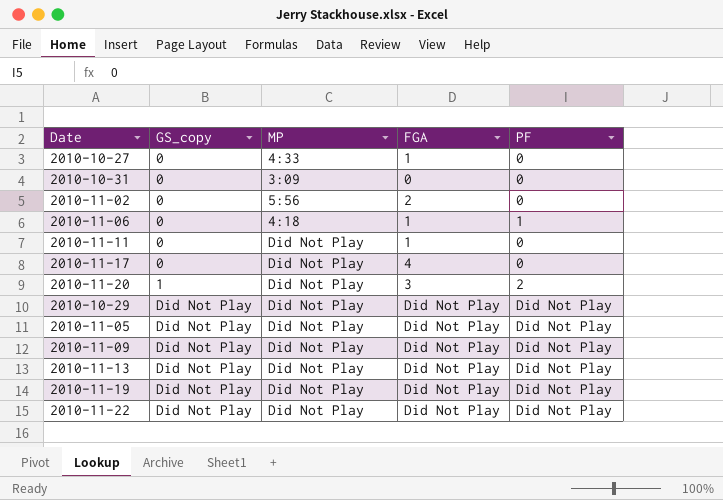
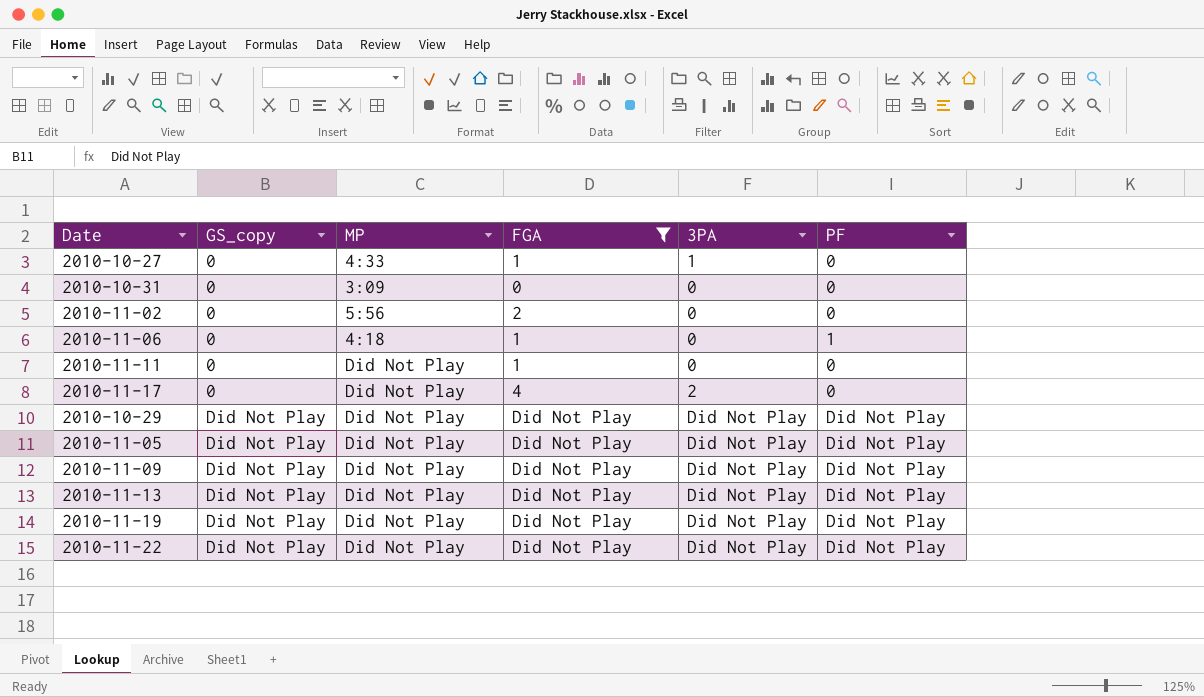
filter: none -> FGA != 3
column 3PA | position: none -> 5

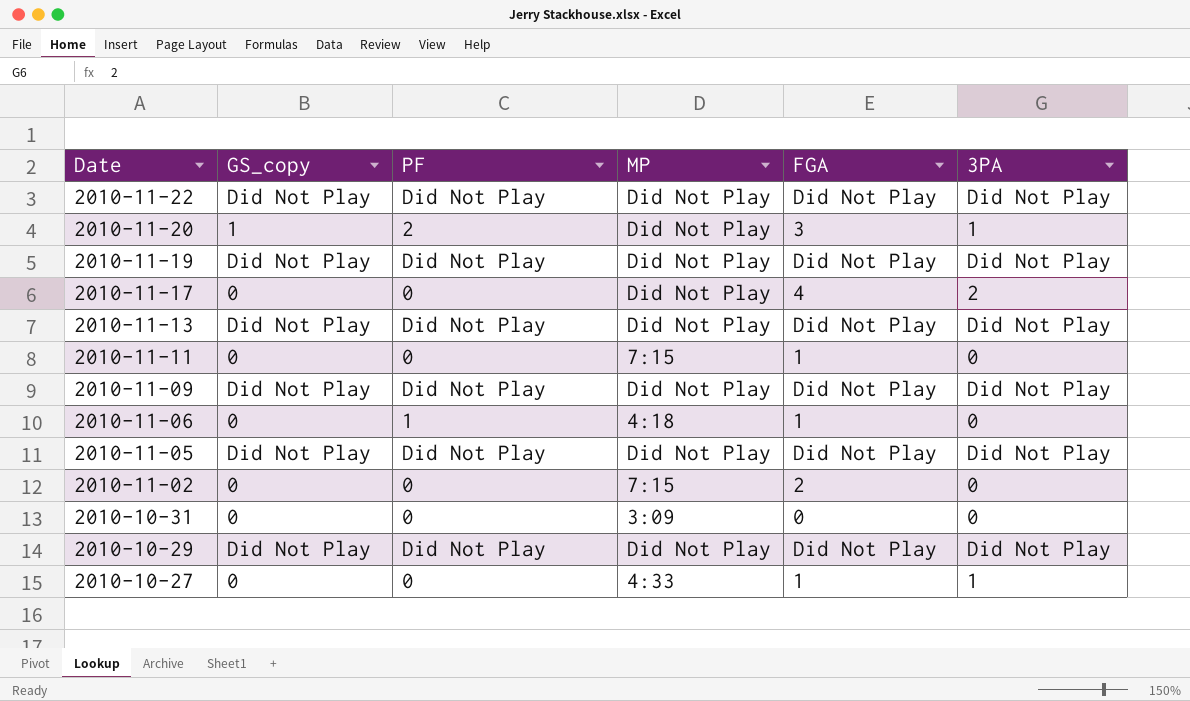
filter: FGA != 3 -> none
row order: GS_copy ascending -> Date descending
column PF | position: 6 -> 3
2010-11-11 | MP: Did Not Play -> 7:15
2010-11-02 | MP: 5:56 -> 7:15

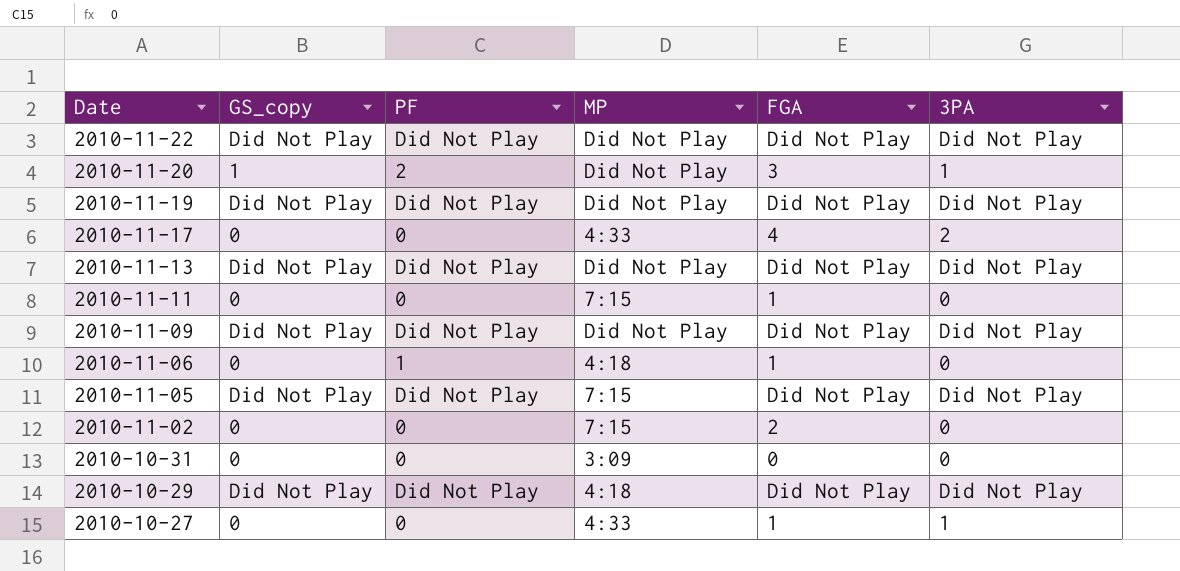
2010-11-17 | MP: Did Not Play -> 4:33
2010-11-05 | MP: Did Not Play -> 7:15
2010-10-29 | MP: Did Not Play -> 4:18

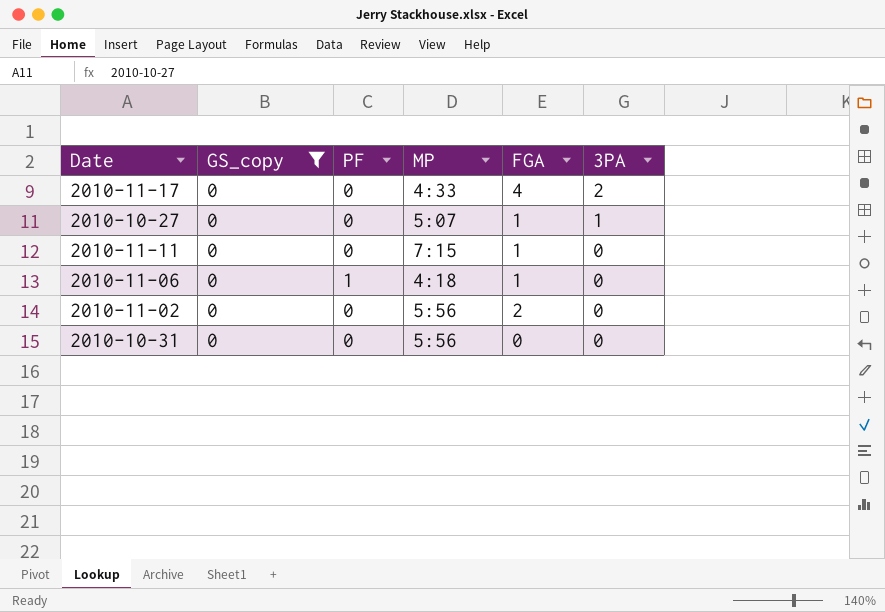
filter: none -> GS_copy = 0
row order: Date descending -> 3PA descending
2010-10-27 | MP: 4:33 -> 5:07
2010-11-02 | MP: 7:15 -> 5:56
2010-10-31 | MP: 3:09 -> 5:56

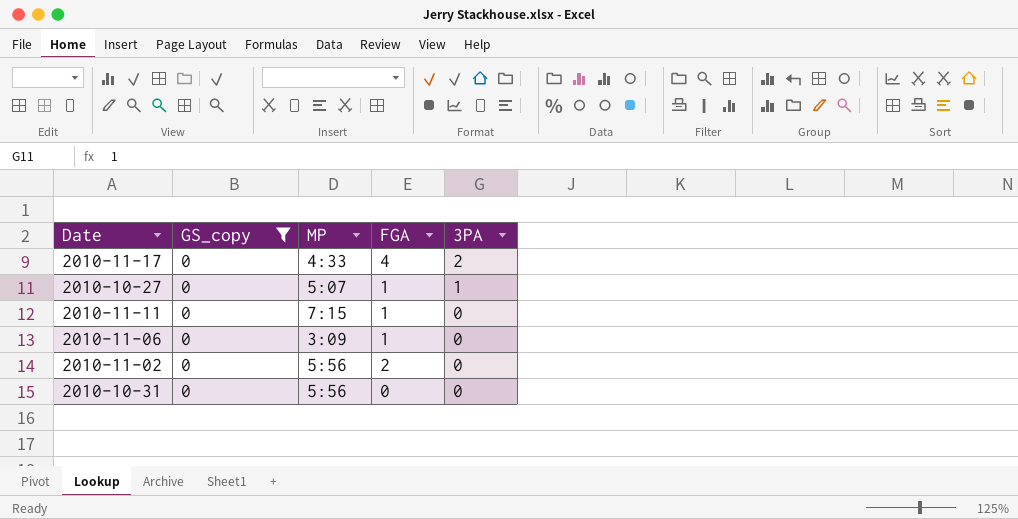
column PF | position: 3 -> none
2010-11-06 | MP: 4:18 -> 3:09

